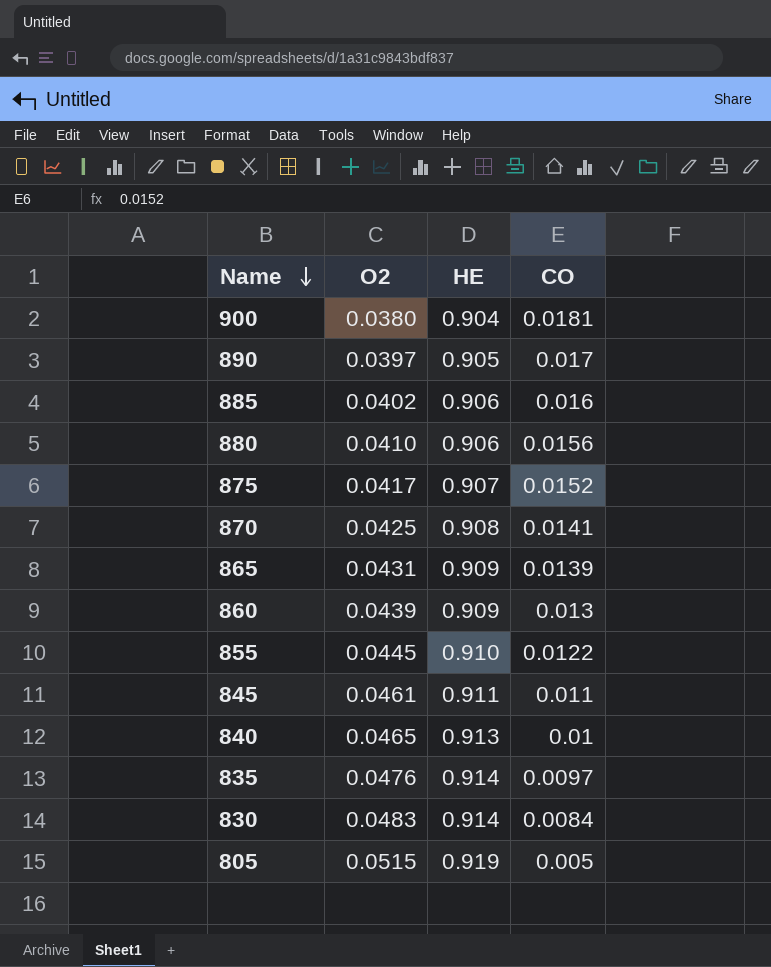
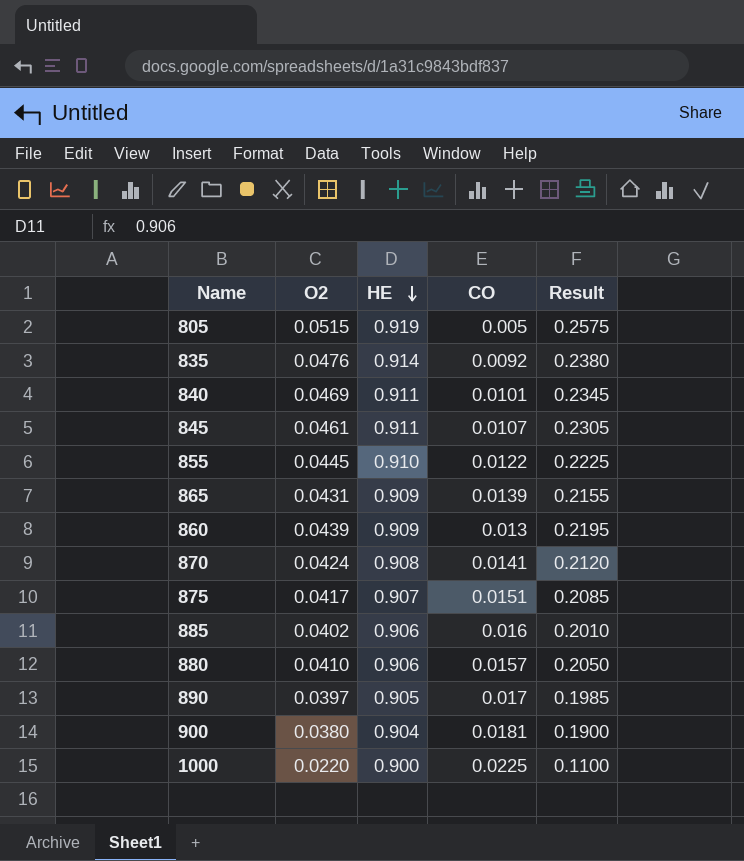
row order: Name descending -> HE descending
column Result | formula: none -> [O2] * 5
row 830: 0.0483 | 0.914 | 0.0084 -> none
835 | CO: 0.0097 -> 0.0092
840 | O2: 0.0465 -> 0.0469
840 | HE: 0.913 -> 0.911
840 | CO: 0.01 -> 0.0101
845 | CO: 0.011 -> 0.0107
870 | O2: 0.0425 -> 0.0424
875 | CO: 0.0152 -> 0.0151
880 | CO: 0.0156 -> 0.0157
row 1000: none -> 0.0220 | 0.900 | 0.0225 | 0.1100

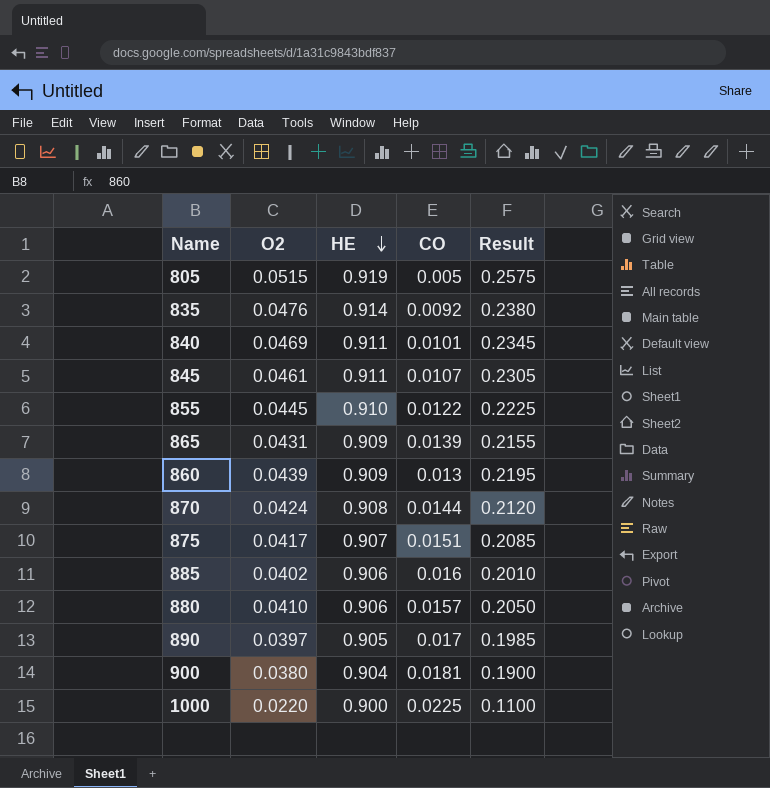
870 | CO: 0.0141 -> 0.0144

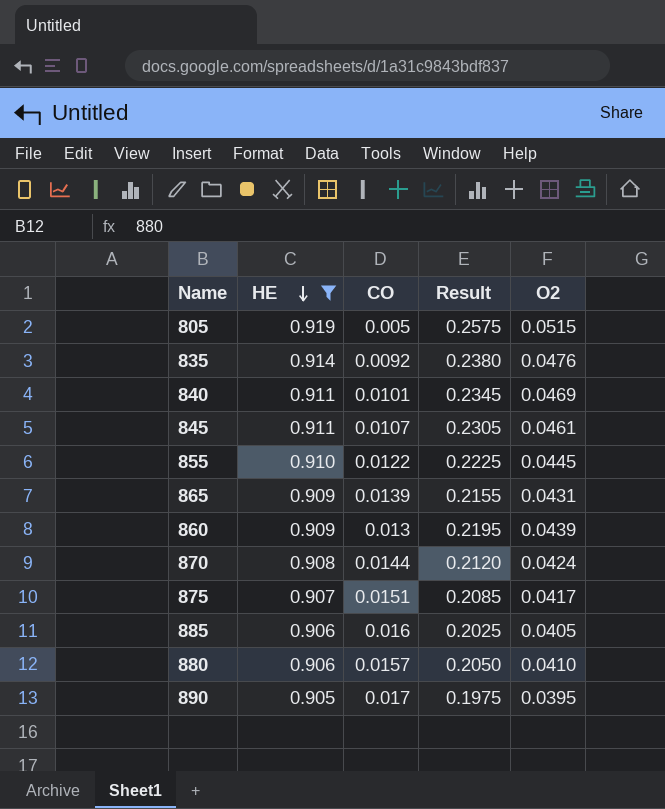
filter: none -> HE >= 0.905
column O2 | position: 2 -> 5
885 | Result: 0.2010 -> 0.2025
885 | O2: 0.0402 -> 0.0405
890 | Result: 0.1985 -> 0.1975
890 | O2: 0.0397 -> 0.0395

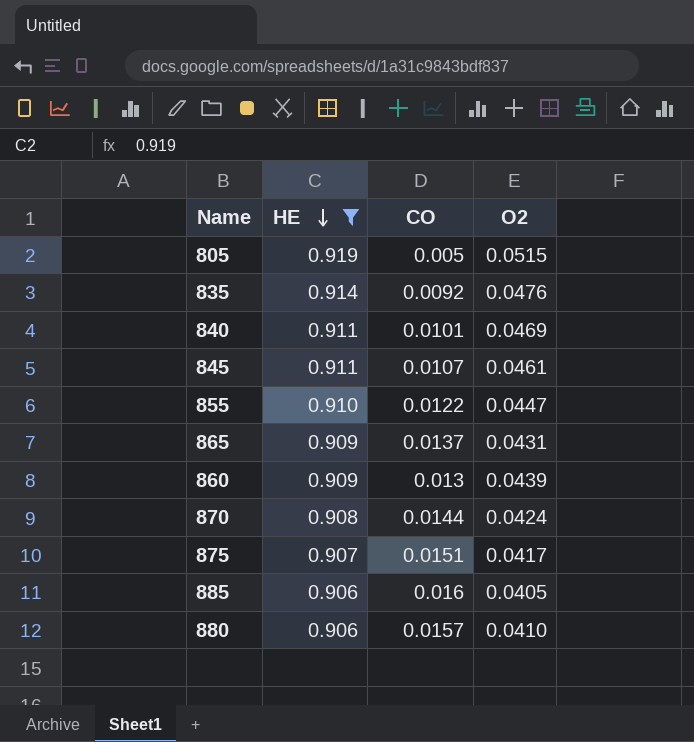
column Result | formula: [O2] * 5 -> none
row 890: 0.905 | 0.017 | 0.1975 | 0.0395 -> none
855 | O2: 0.0445 -> 0.0447
865 | CO: 0.0139 -> 0.0137

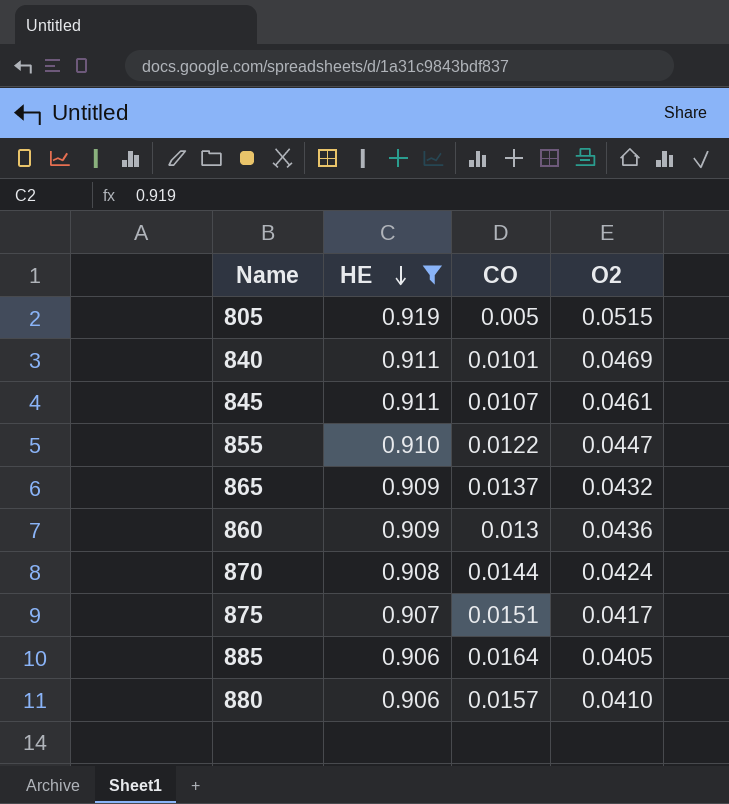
row 835: 0.914 | 0.0092 | 0.0476 -> none
865 | O2: 0.0431 -> 0.0432
860 | O2: 0.0439 -> 0.0436
885 | CO: 0.016 -> 0.0164

